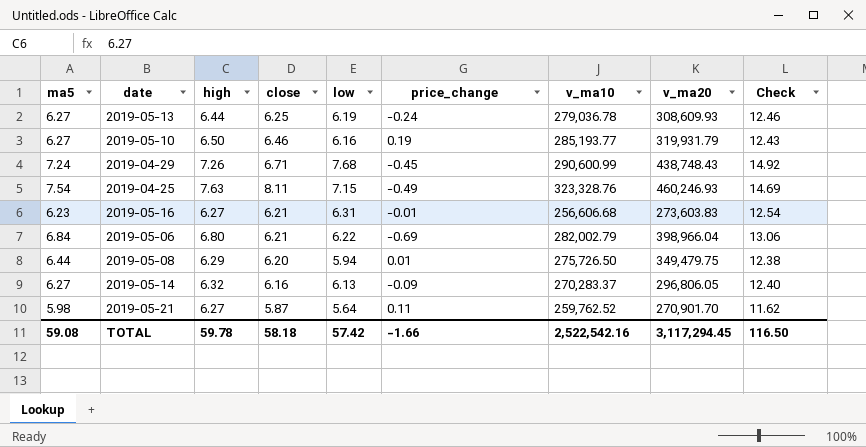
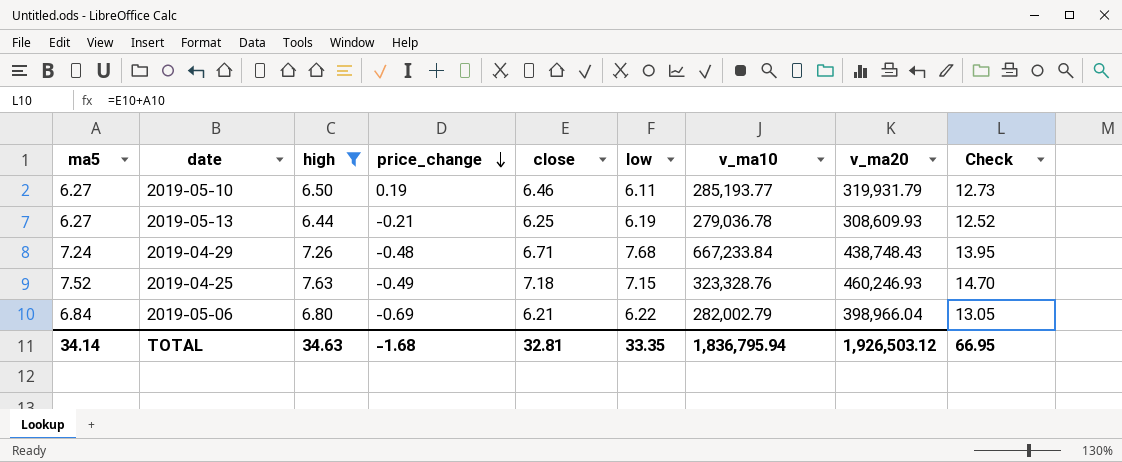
filter: none -> high >= 6.44
row order: none -> price_change descending
column price_change | position: 6 -> 4
column Check | formula: [ma5] + [low] -> [ma5] + [close]
2019-05-10 | low: 6.16 -> 6.11
2019-05-13 | price_change: -0.24 -> -0.21
2019-04-29 | price_change: -0.45 -> -0.48
2019-04-29 | v_ma10: 290,600.99 -> 667,233.84
2019-04-25 | ma5: 7.54 -> 7.52
2019-04-25 | close: 8.11 -> 7.18
TOTAL | ma5: 59.08 -> 34.14
TOTAL | high: 59.78 -> 34.63
TOTAL | price_change: -1.66 -> -1.68
TOTAL | close: 58.18 -> 32.81
TOTAL | low: 57.42 -> 33.35
TOTAL | v_ma10: 2,522,542.16 -> 1,836,795.94
TOTAL | v_ma20: 3,117,294.45 -> 1,926,503.12
TOTAL | Check: 116.50 -> 66.95

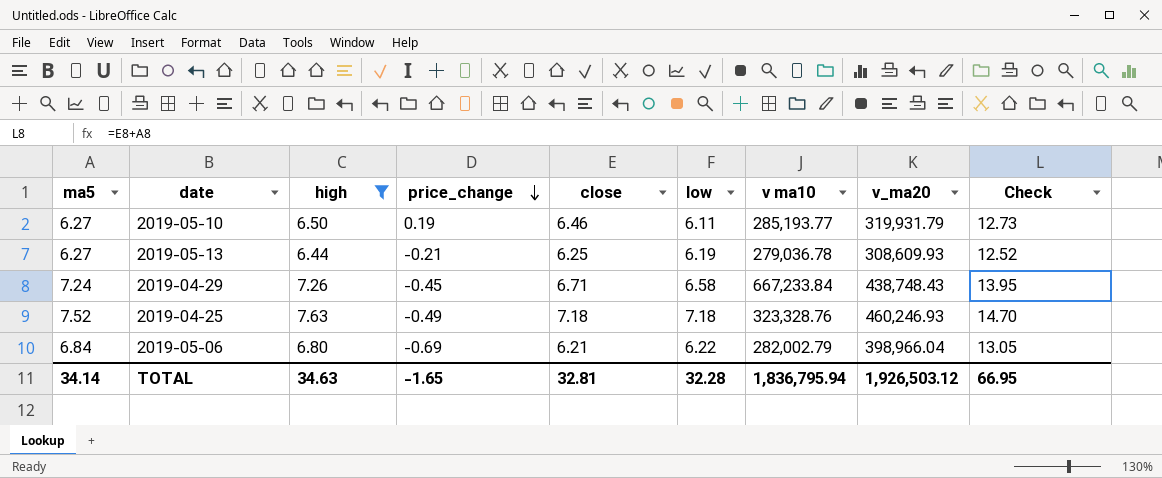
column name: v_ma10 -> v ma10
2019-04-29 | price_change: -0.48 -> -0.45
2019-04-29 | low: 7.68 -> 6.58
2019-04-25 | low: 7.15 -> 7.18
TOTAL | price_change: -1.68 -> -1.65
TOTAL | low: 33.35 -> 32.28

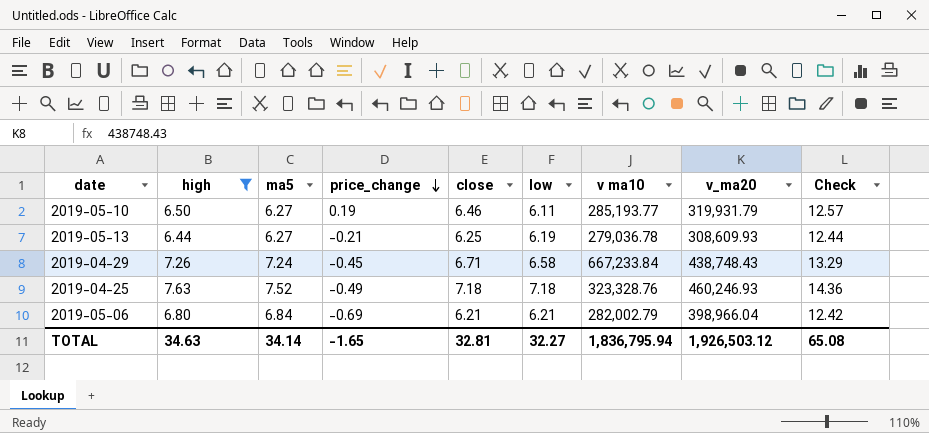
column ma5 | position: 1 -> 3
column Check | formula: [ma5] + [close] -> [close] + [low]
2019-05-06 | low: 6.22 -> 6.21
TOTAL | low: 32.28 -> 32.27
TOTAL | Check: 66.95 -> 65.08

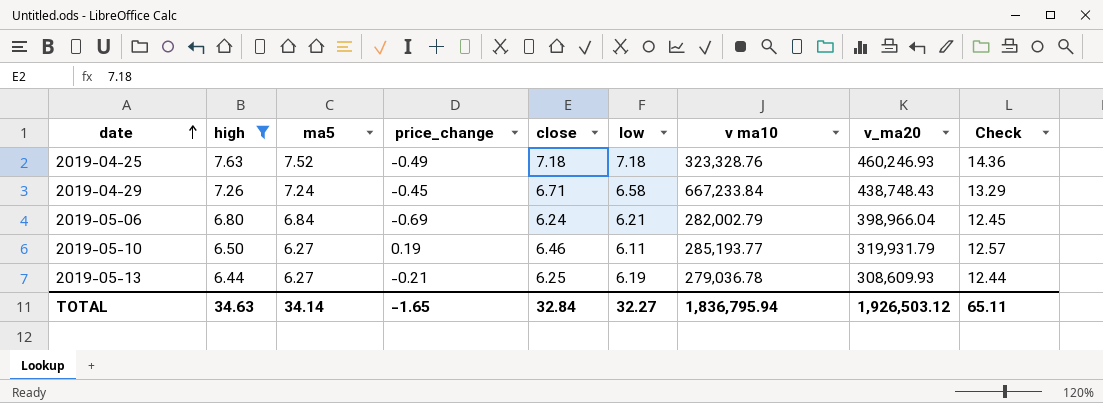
row order: price_change descending -> date ascending
2019-05-06 | close: 6.21 -> 6.24
2019-05-06 | Check: 12.42 -> 12.45
TOTAL | close: 32.81 -> 32.84
TOTAL | Check: 65.08 -> 65.11

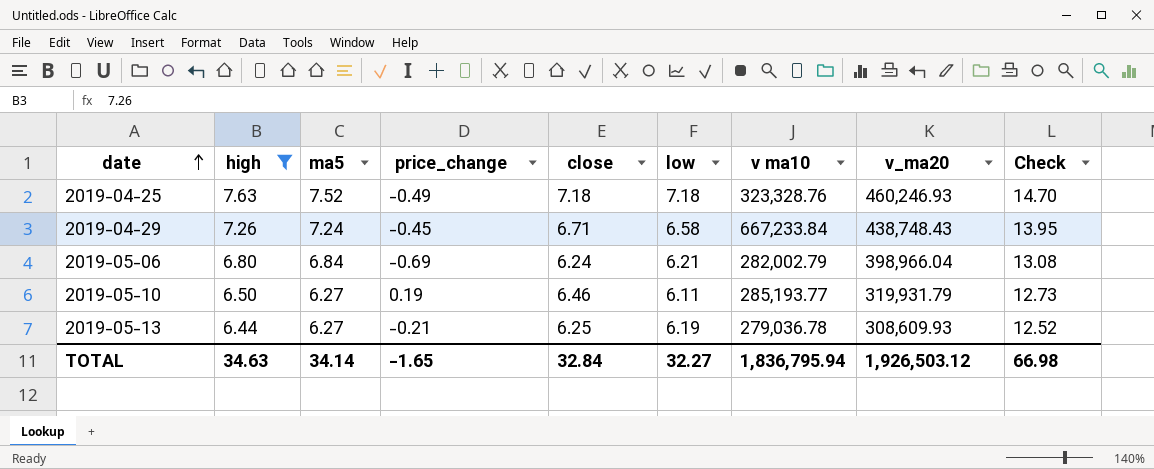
column Check | formula: [close] + [low] -> [ma5] + [close]
TOTAL | Check: 65.11 -> 66.98

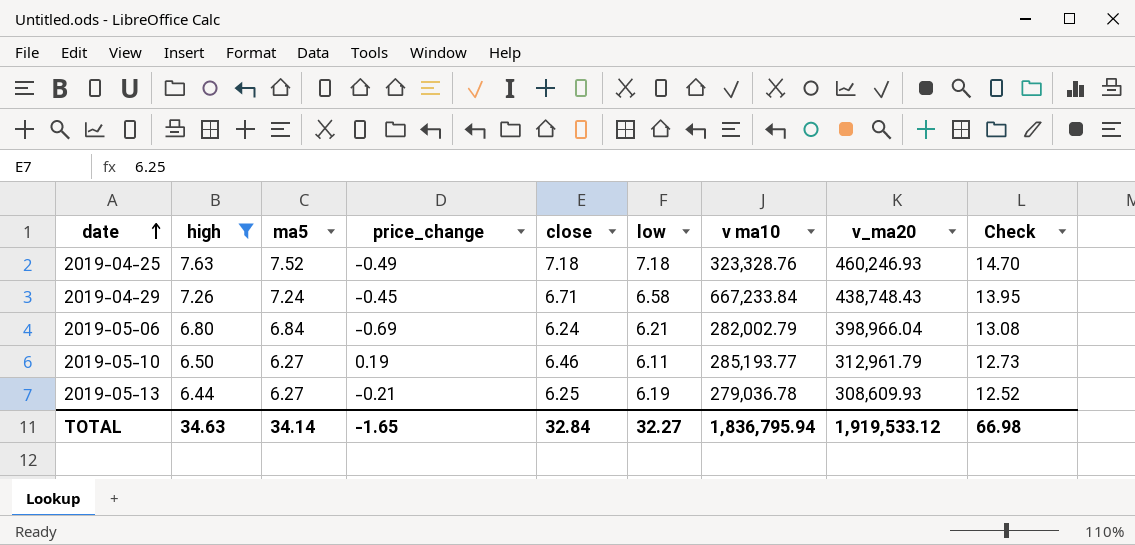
2019-05-10 | v_ma20: 319,931.79 -> 312,961.79
TOTAL | v_ma20: 1,926,503.12 -> 1,919,533.12

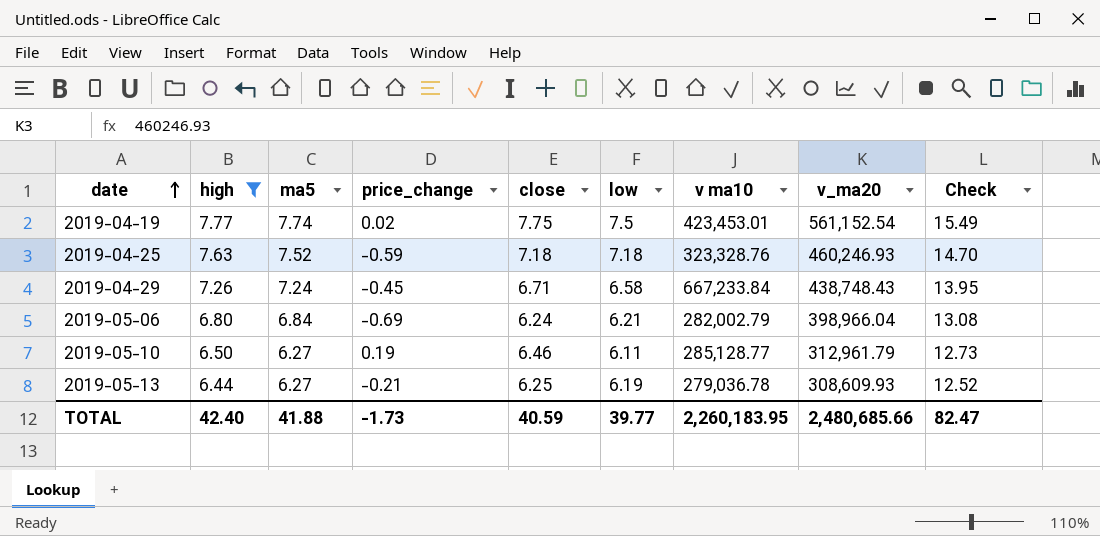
row 2019-04-19: none -> 7.77 | 7.74 | 0.02 | 7.75 | 7.5 | 423,453.01 | 561,152.54 | 15.49
2019-04-25 | price_change: -0.49 -> -0.59
2019-05-10 | v ma10: 285,193.77 -> 285,128.77
TOTAL | high: 34.63 -> 42.40
TOTAL | ma5: 34.14 -> 41.88
TOTAL | price_change: -1.65 -> -1.73
TOTAL | close: 32.84 -> 40.59
TOTAL | low: 32.27 -> 39.77
TOTAL | v ma10: 1,836,795.94 -> 2,260,183.95
TOTAL | v_ma20: 1,919,533.12 -> 2,480,685.66
TOTAL | Check: 66.98 -> 82.47

